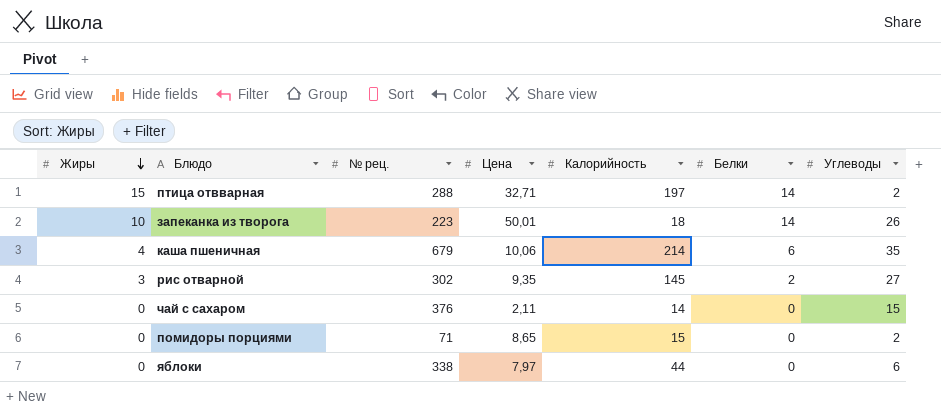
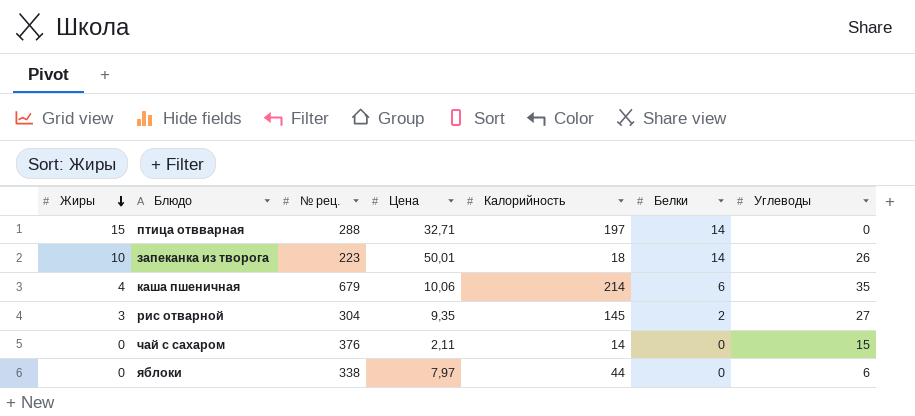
row помидоры порциями: 0 | 71 | 8,65 | 15 | 0 | 2 -> none
птица отвварная | Углеводы: 2 -> 0
рис отварной | № рец.: 302 -> 304

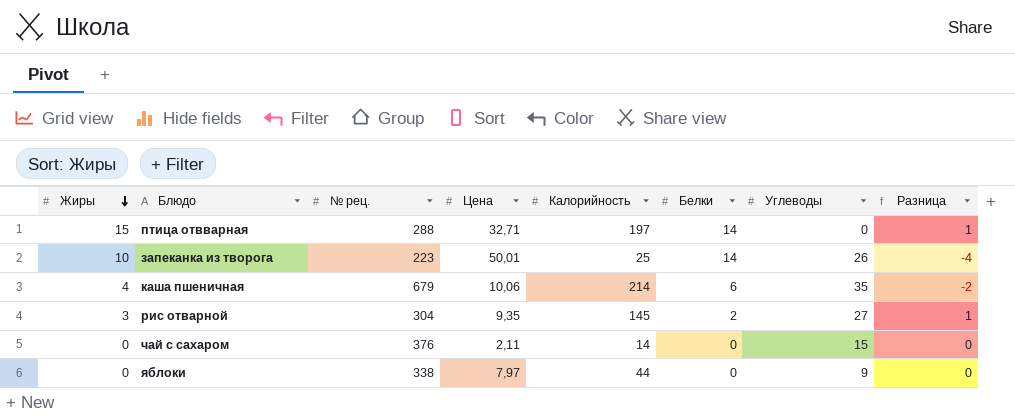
column Разница | formula: none -> [Жиры] - [Белки]
запеканка из творога | Калорийность: 18 -> 25
яблоки | Углеводы: 6 -> 9

